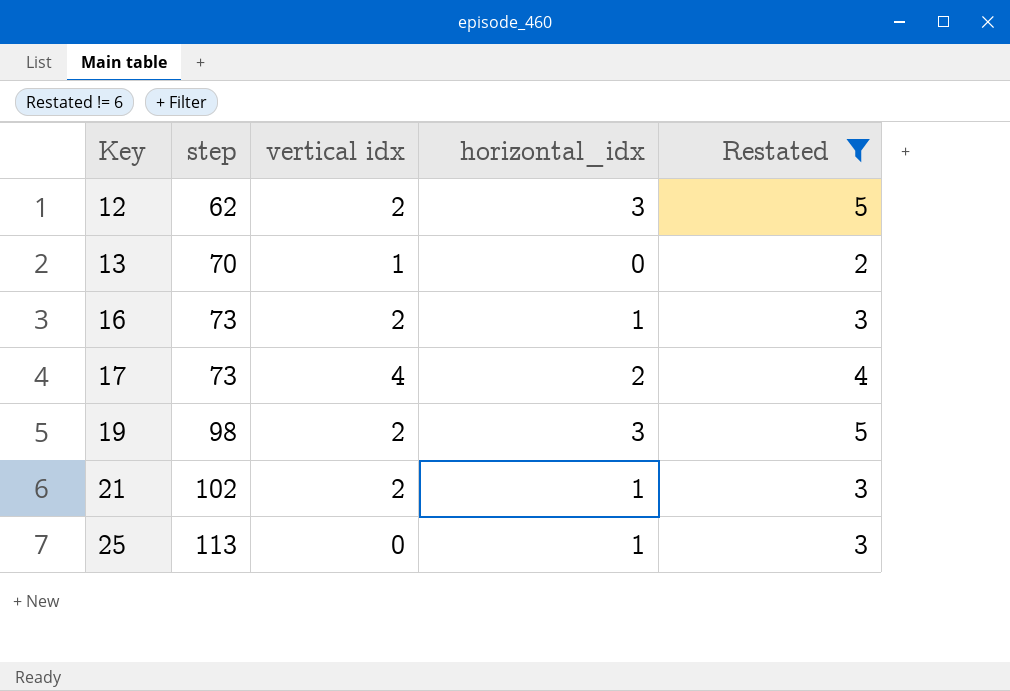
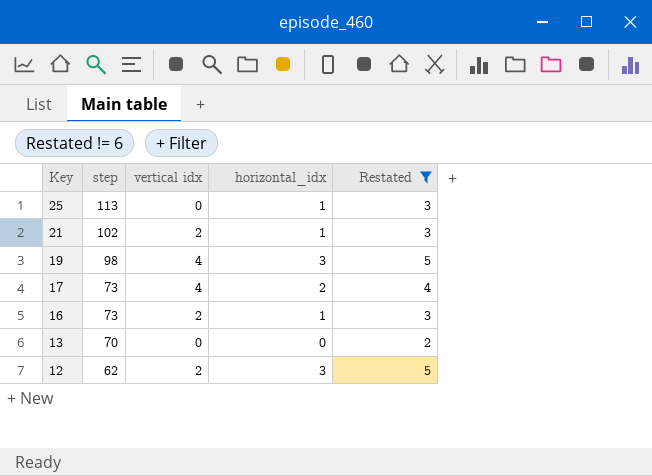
row order: Key ascending -> Key descending
19 | vertical idx: 2 -> 4
13 | vertical idx: 1 -> 0

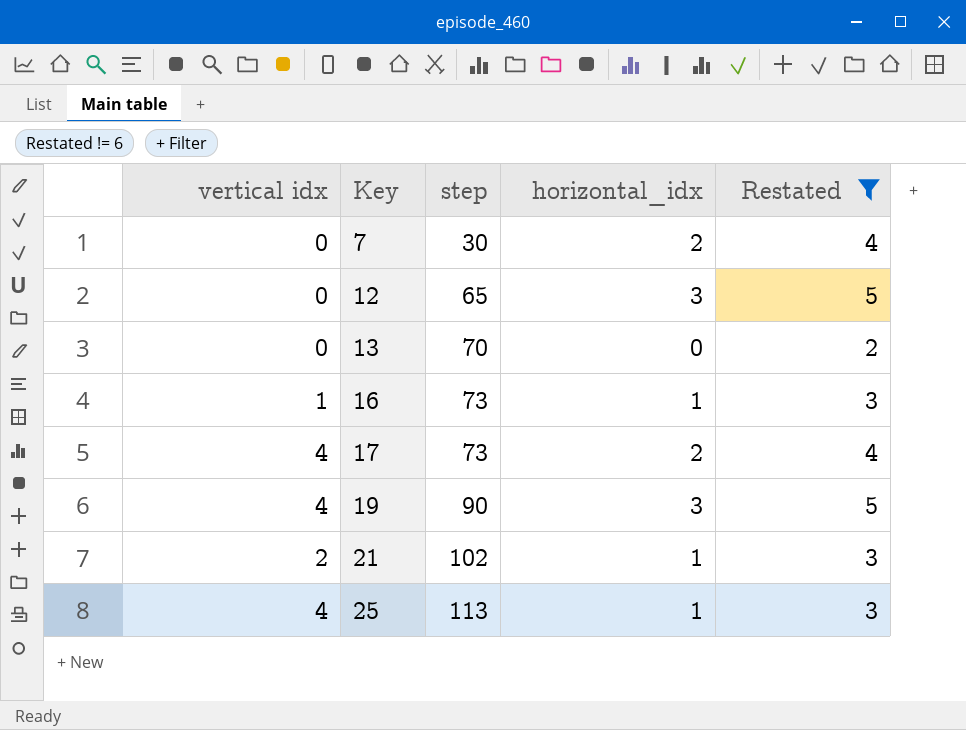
row order: Key descending -> Key ascending
column vertical idx | position: 3 -> 1
row 7: none -> 0 | 30 | 2 | 4
12 | vertical idx: 2 -> 0
12 | step: 62 -> 65
16 | vertical idx: 2 -> 1
19 | step: 98 -> 90
25 | vertical idx: 0 -> 4

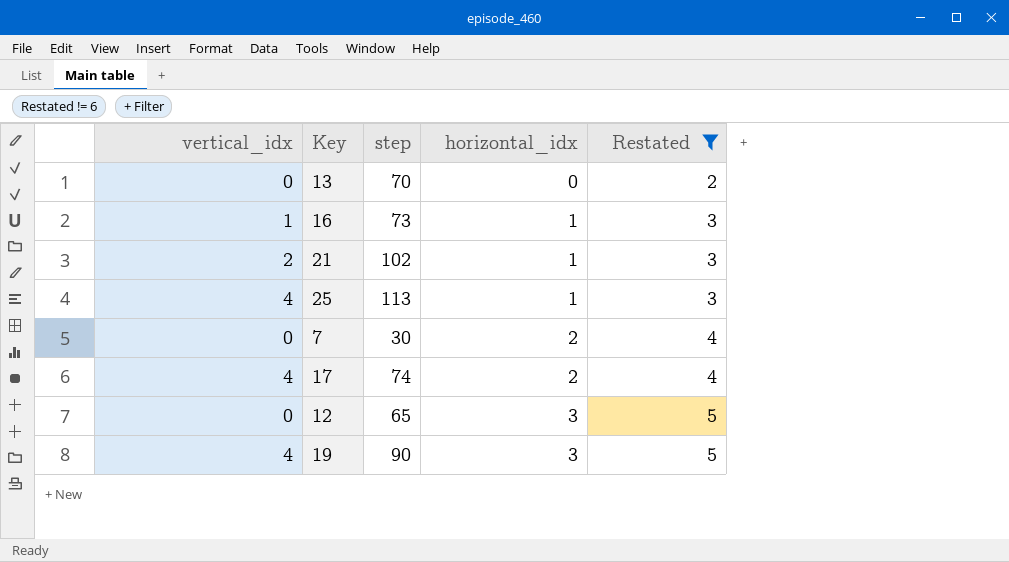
row order: Key ascending -> horizontal_idx ascending
column name: vertical idx -> vertical_idx
17 | step: 73 -> 74

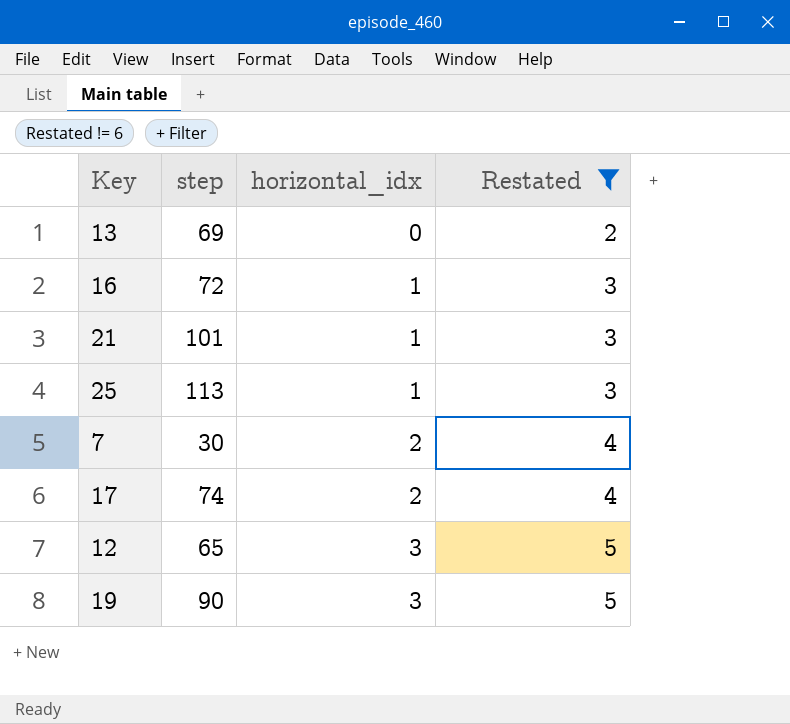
column vertical_idx | position: 1 -> none
13 | step: 70 -> 69
16 | step: 73 -> 72
21 | step: 102 -> 101

